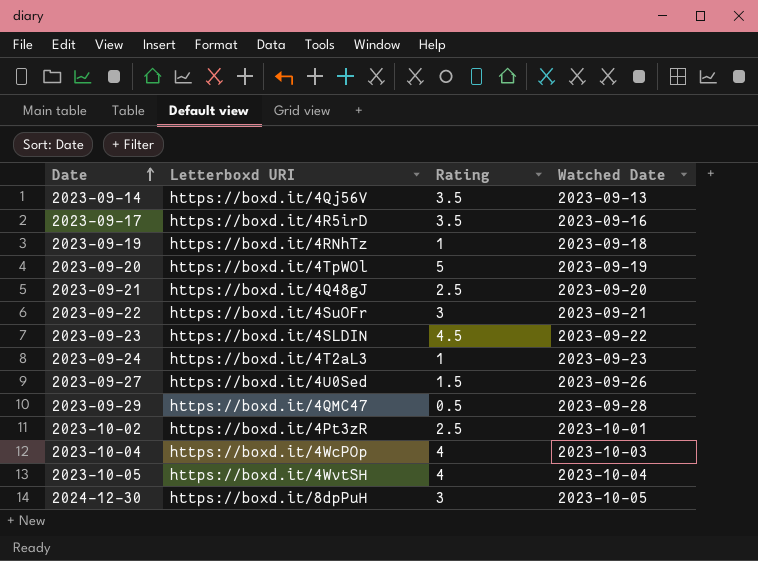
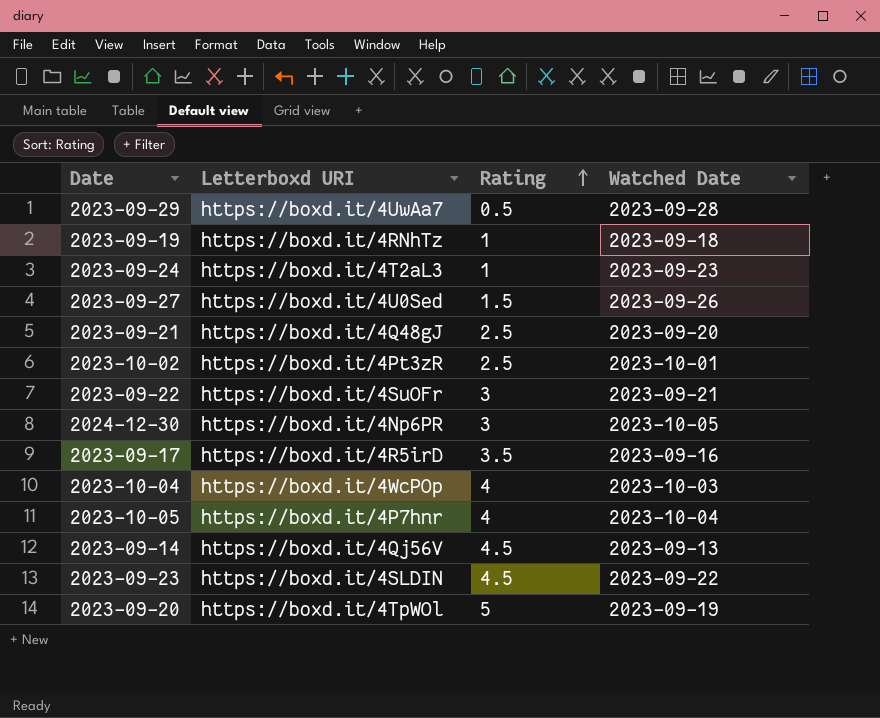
row order: Date ascending -> Rating ascending
2023-09-29 | Letterboxd URI: https://boxd.it/4QMC47 -> https://boxd.it/4UwAa7
2024-12-30 | Letterboxd URI: https://boxd.it/8dpPuH -> https://boxd.it/4Np6PR
2023-10-05 | Letterboxd URI: https://boxd.it/4WvtSH -> https://boxd.it/4P7hnr
2023-09-14 | Rating: 3.5 -> 4.5

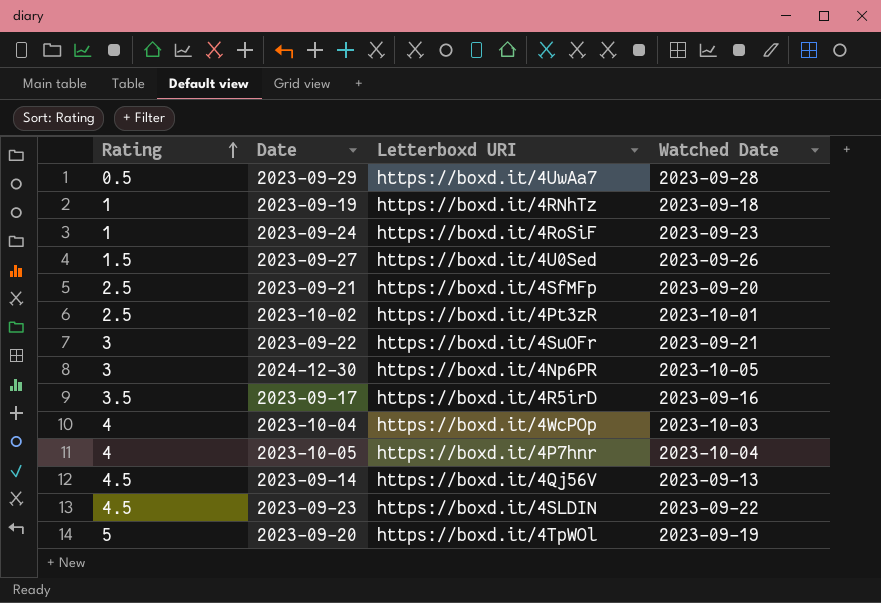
column Rating | position: 3 -> 1
2023-09-24 | Letterboxd URI: https://boxd.it/4T2aL3 -> https://boxd.it/4RoSiF
2023-09-21 | Letterboxd URI: https://boxd.it/4Q48gJ -> https://boxd.it/4SfMFp

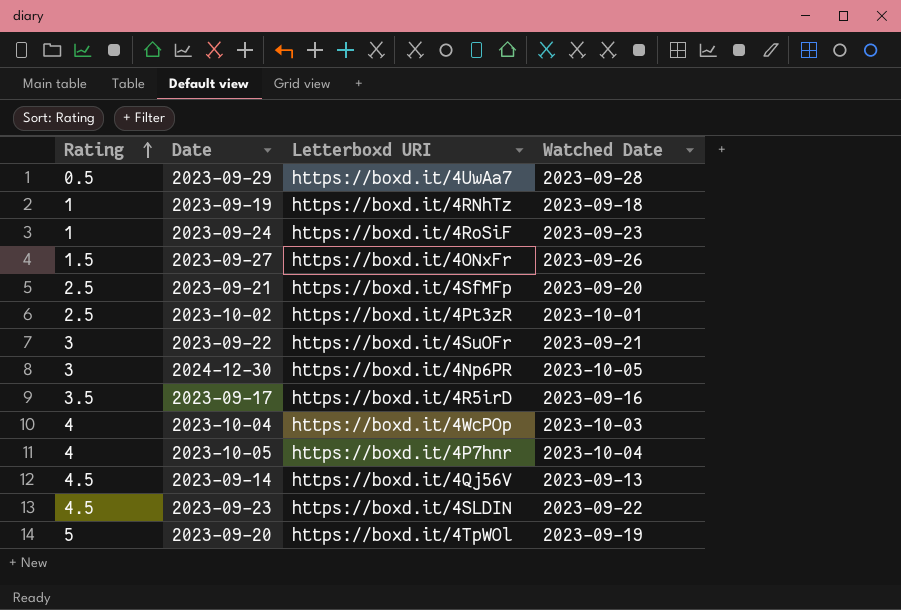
2023-09-27 | Letterboxd URI: https://boxd.it/4U0Sed -> https://boxd.it/4ONxFr

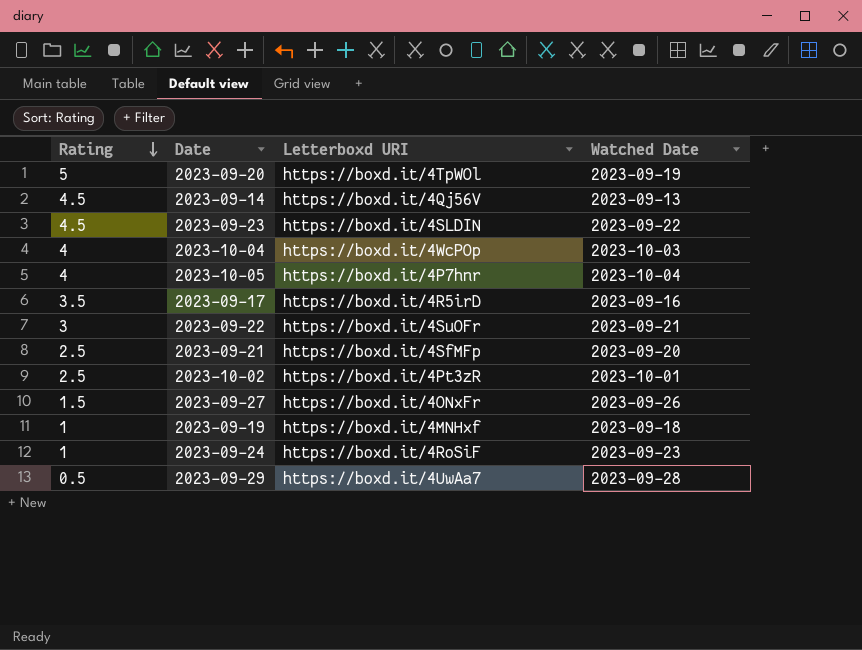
row order: Rating ascending -> Rating descending
row 2024-12-30: 3 | https://boxd.it/4Np6PR | 2023-10-05 -> none
2023-09-19 | Letterboxd URI: https://boxd.it/4RNhTz -> https://boxd.it/4MNHxf

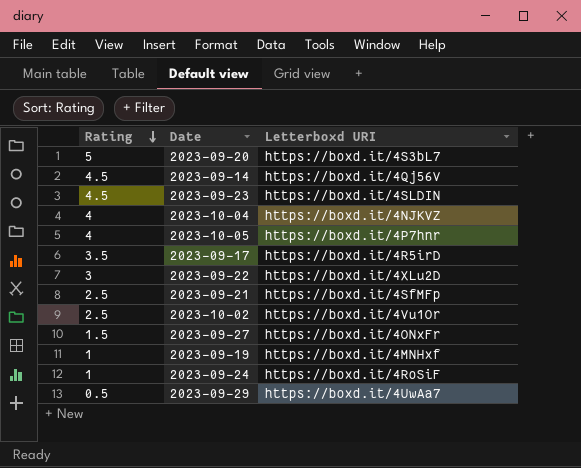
column Watched Date | position: 4 -> none
2023-09-20 | Letterboxd URI: https://boxd.it/4TpWOl -> https://boxd.it/4S3bL7
2023-10-04 | Letterboxd URI: https://boxd.it/4WcPOp -> https://boxd.it/4NJKVZ
2023-09-22 | Letterboxd URI: https://boxd.it/4SuOFr -> https://boxd.it/4XLu2D
2023-10-02 | Letterboxd URI: https://boxd.it/4Pt3zR -> https://boxd.it/4Vu1Or

